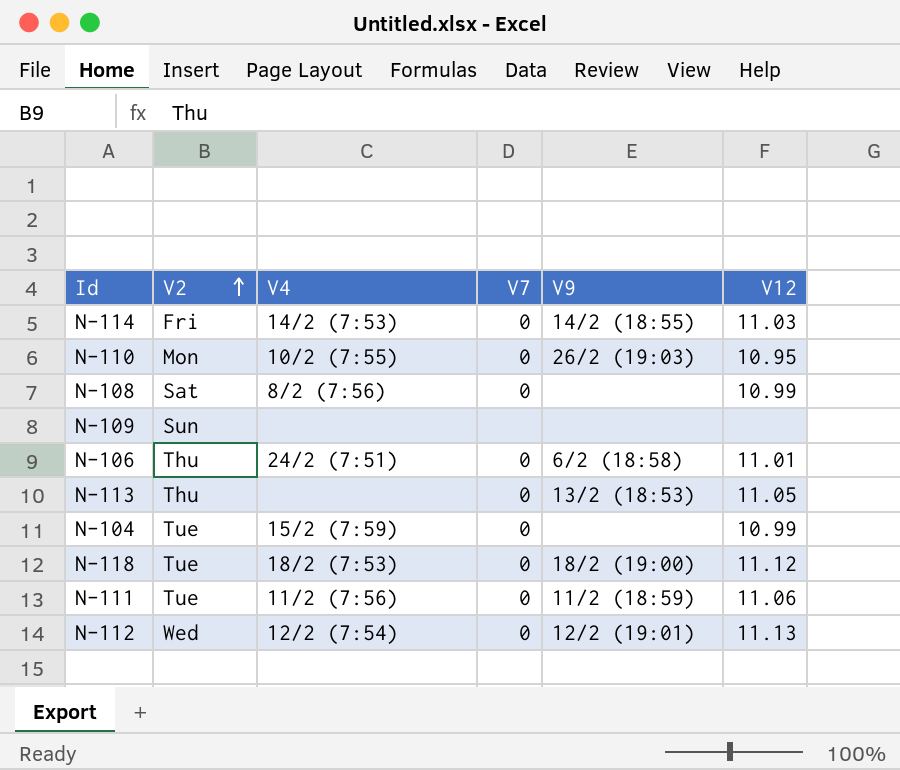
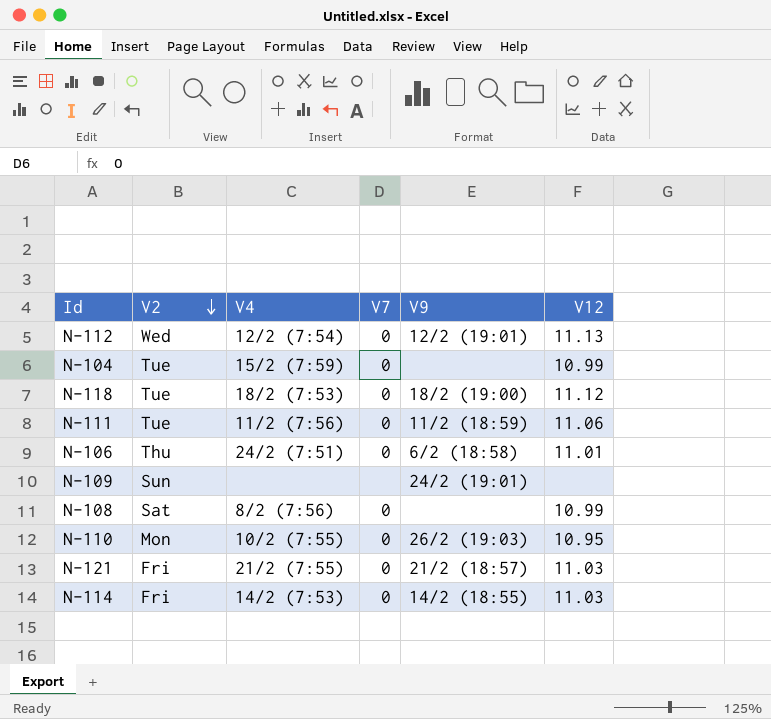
row order: V2 ascending -> V2 descending
row N-113: Thu | none | 0 | 13/2 (18:53) | 11.05 -> none
N-109 | V9: none -> 24/2 (19:01)
row N-121: none -> Fri | 21/2 (7:55) | 0 | 21/2 (18:57) | 11.03

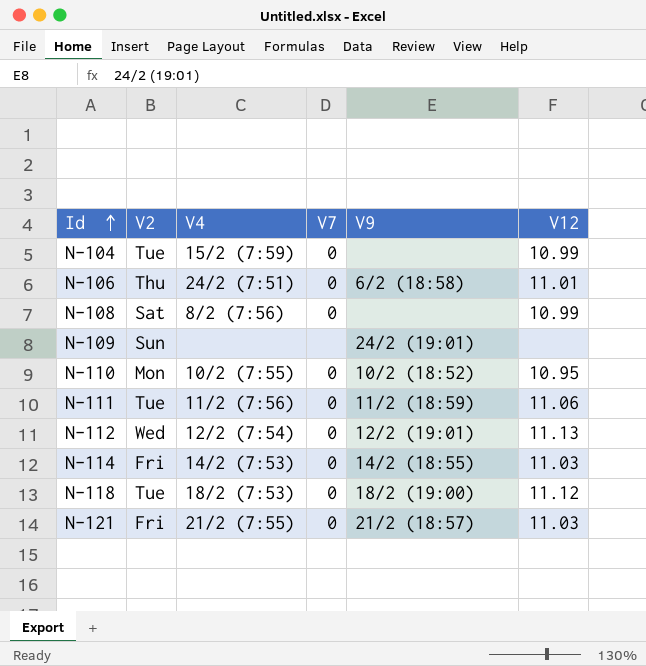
row order: V2 descending -> Id ascending
N-110 | V9: 26/2 (19:03) -> 10/2 (18:52)

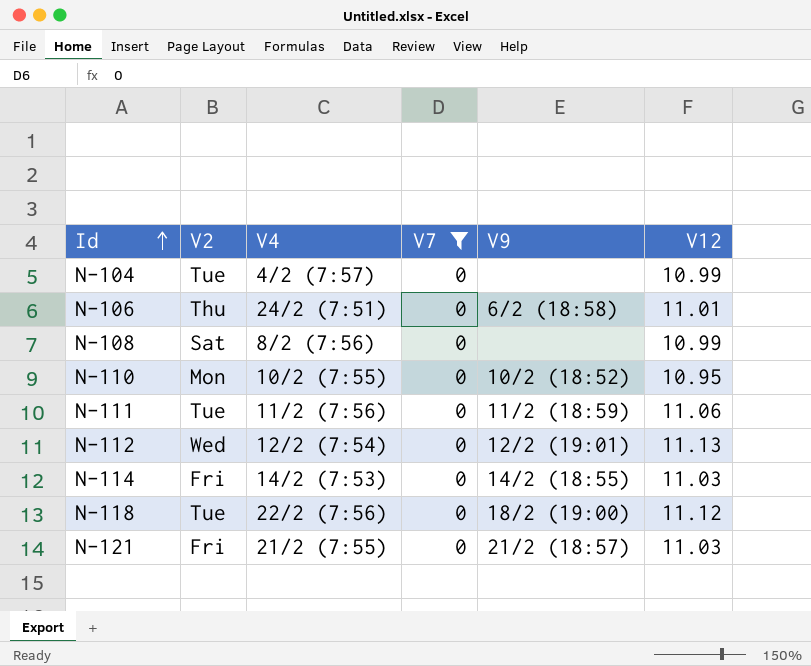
filter: none -> V7 = 0
N-104 | V4: 15/2 (7:59) -> 4/2 (7:57)
N-118 | V4: 18/2 (7:53) -> 22/2 (7:56)

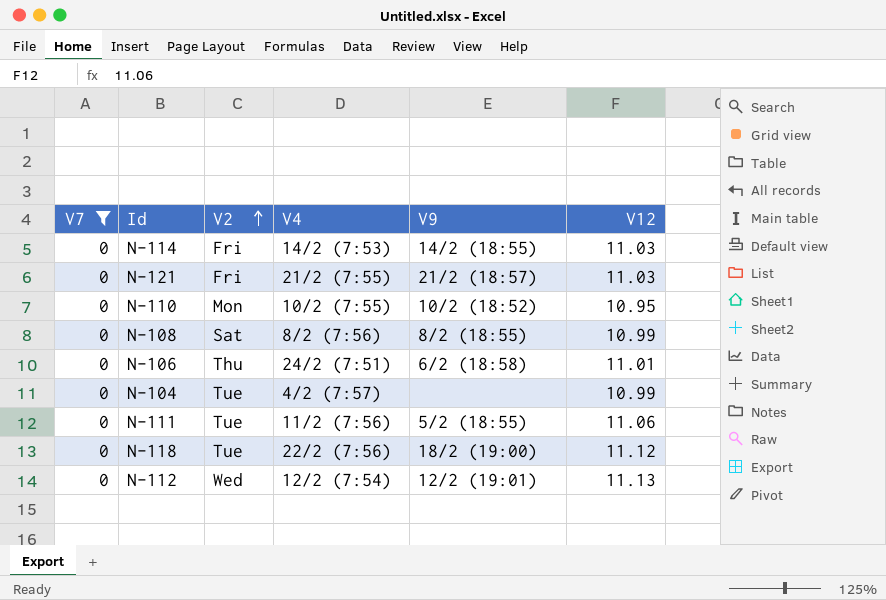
row order: Id ascending -> V2 ascending
column V7 | position: 4 -> 1
N-108 | V9: none -> 8/2 (18:55)
N-111 | V9: 11/2 (18:59) -> 5/2 (18:55)

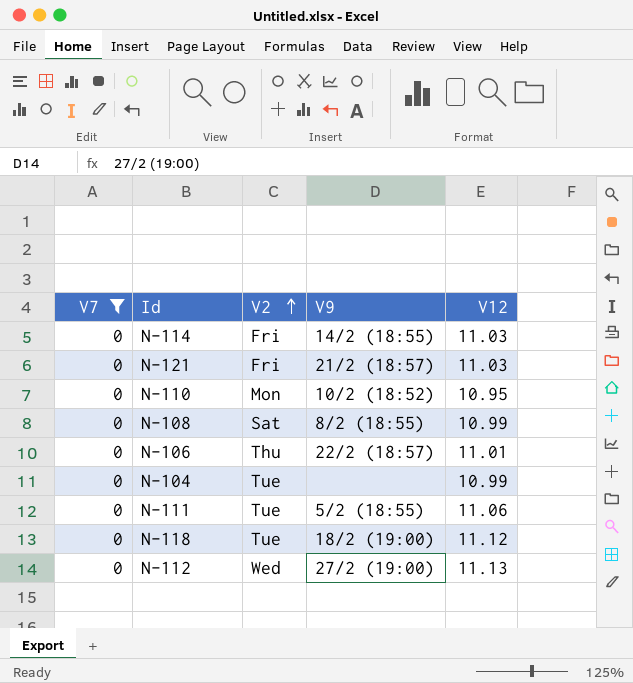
column V4 | position: 4 -> none
N-106 | V9: 6/2 (18:58) -> 22/2 (18:57)
N-112 | V9: 12/2 (19:01) -> 27/2 (19:00)

